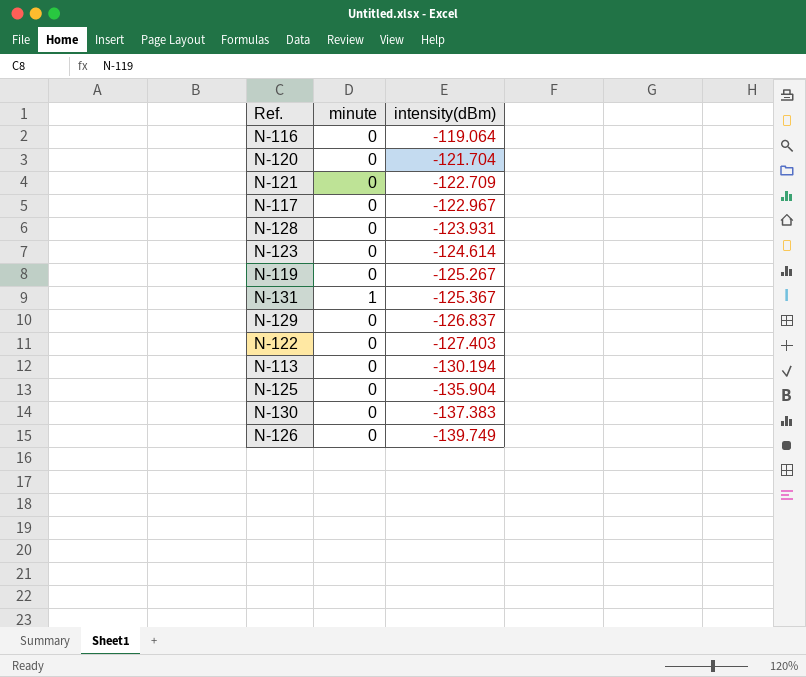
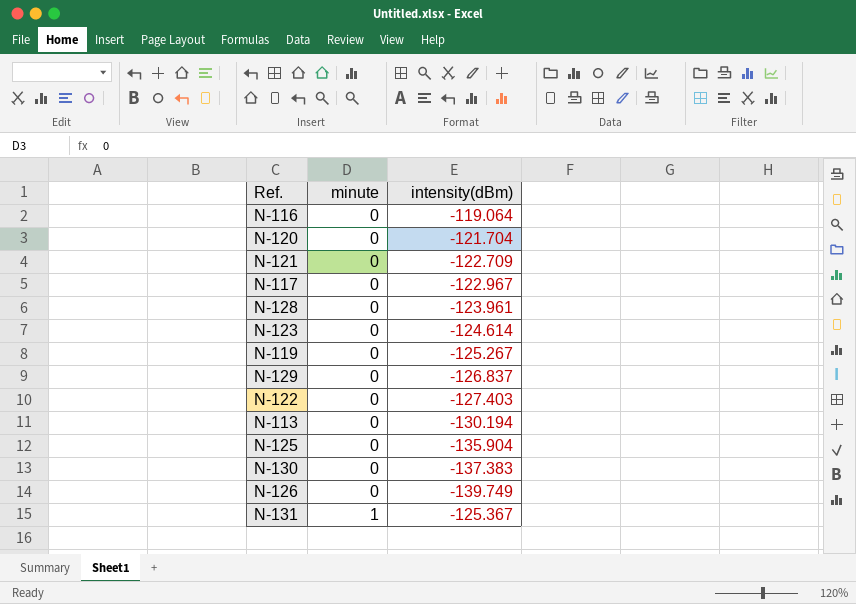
row order: intensity(dBm) descending -> minute ascending
N-128 | intensity(dBm): -123.931 -> -123.961

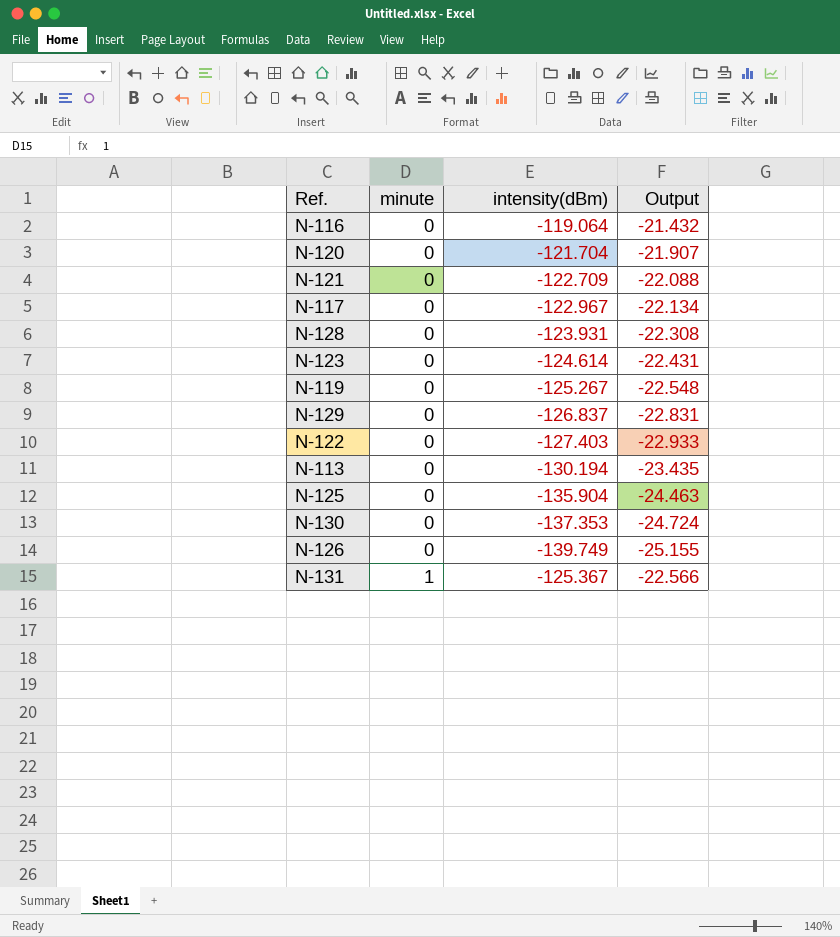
column Output | formula: none -> [intensity(dBm)] * 0.18
N-128 | intensity(dBm): -123.961 -> -123.931
N-130 | intensity(dBm): -137.383 -> -137.353

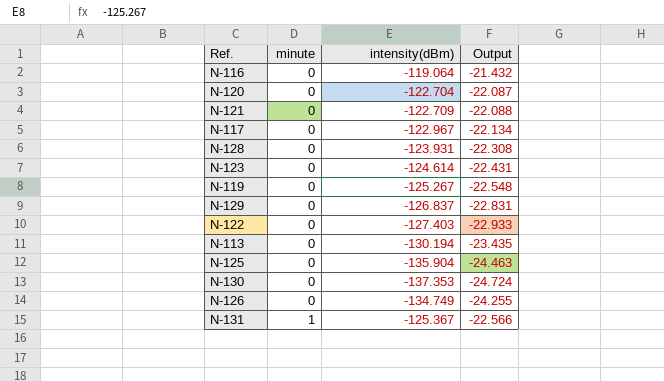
N-120 | intensity(dBm): -121.704 -> -122.704
N-120 | Output: -21.907 -> -22.087
N-126 | intensity(dBm): -139.749 -> -134.749
N-126 | Output: -25.155 -> -24.255

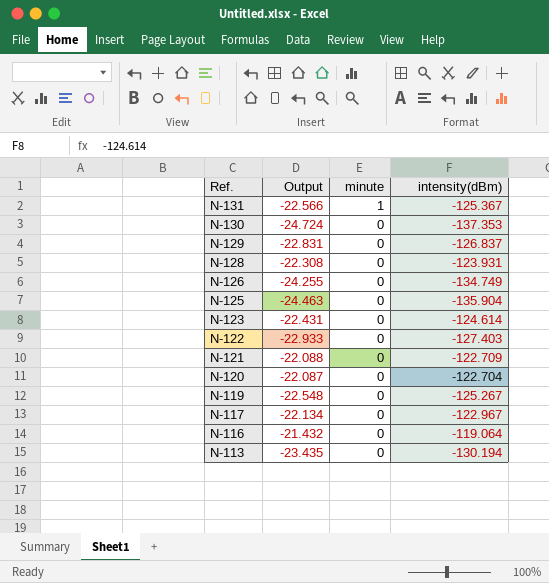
row order: minute ascending -> Ref. descending
column Output | position: 4 -> 2

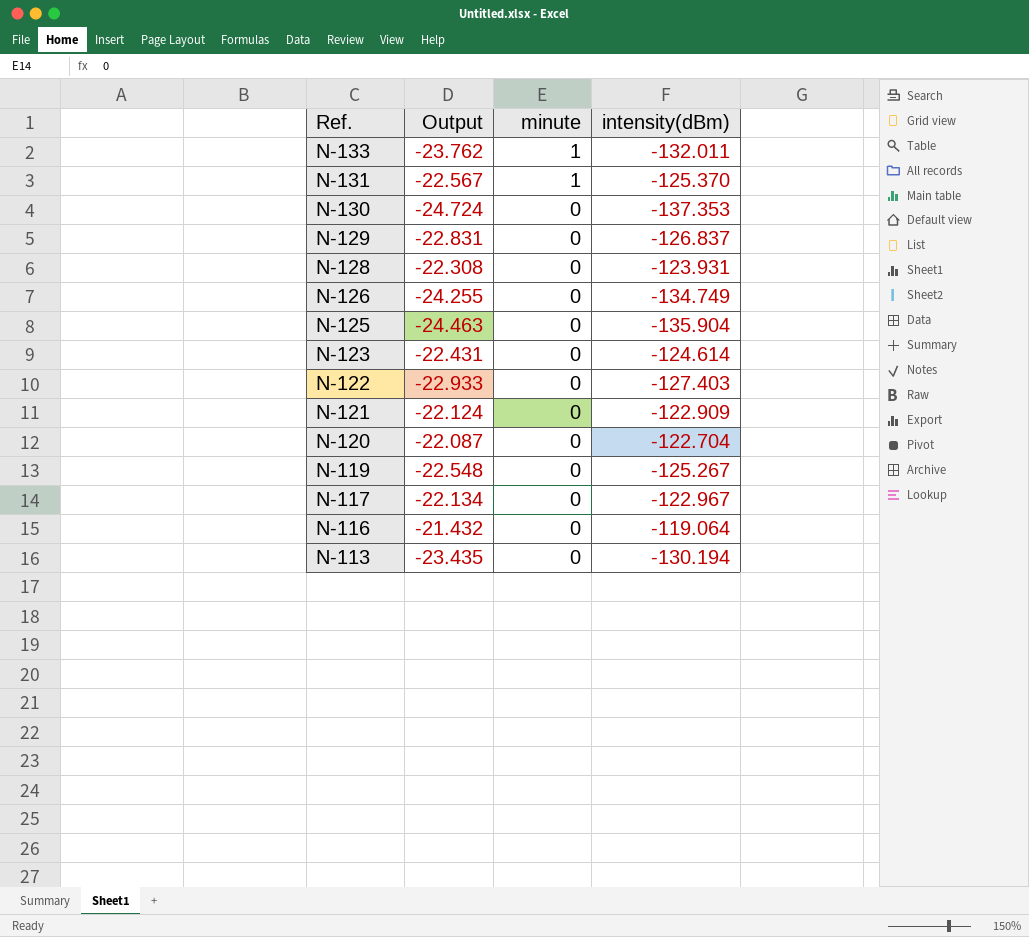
row N-133: none -> -23.762 | 1 | -132.011
N-131 | Output: -22.566 -> -22.567
N-131 | intensity(dBm): -125.367 -> -125.370
N-121 | Output: -22.088 -> -22.124
N-121 | intensity(dBm): -122.709 -> -122.909

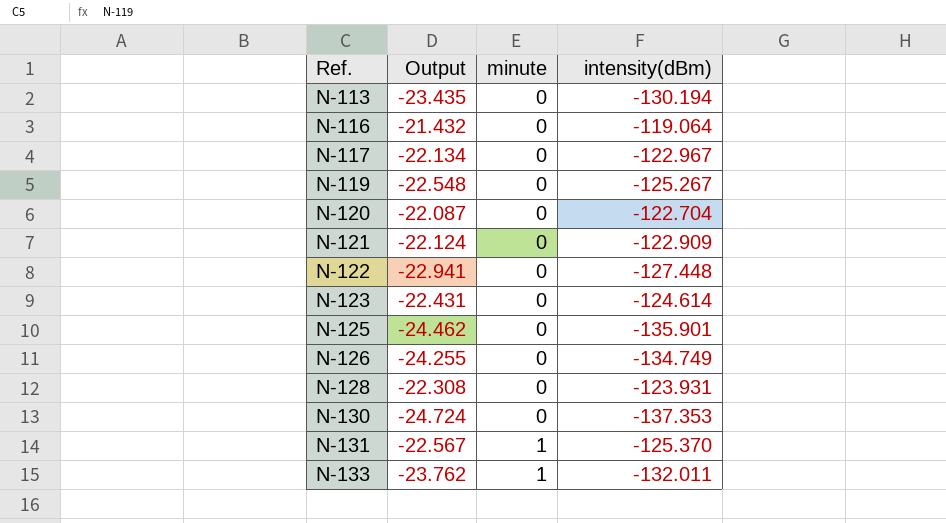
row order: Ref. descending -> Ref. ascending
row N-129: -22.831 | 0 | -126.837 -> none
N-122 | Output: -22.933 -> -22.941
N-122 | intensity(dBm): -127.403 -> -127.448
N-125 | Output: -24.463 -> -24.462
N-125 | intensity(dBm): -135.904 -> -135.901

